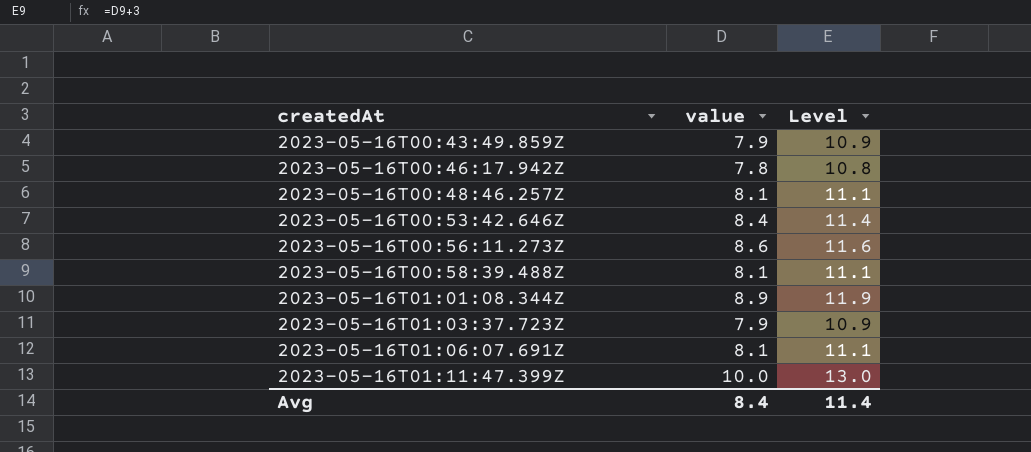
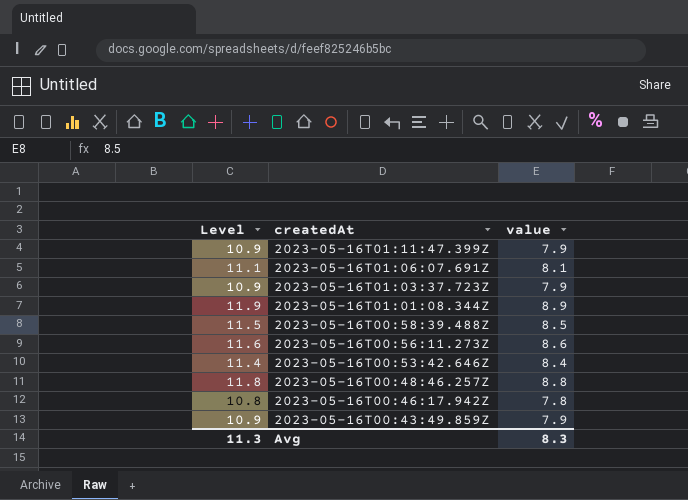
row order: createdAt ascending -> createdAt descending
column Level | position: 3 -> 1
2023-05-16T01:11:47.399Z | Level: 13.0 -> 10.9
2023-05-16T01:11:47.399Z | value: 10.0 -> 7.9
2023-05-16T00:58:39.488Z | Level: 11.1 -> 11.5
2023-05-16T00:58:39.488Z | value: 8.1 -> 8.5
2023-05-16T00:48:46.257Z | Level: 11.1 -> 11.8
2023-05-16T00:48:46.257Z | value: 8.1 -> 8.8
Avg | Level: 11.4 -> 11.3
Avg | value: 8.4 -> 8.3

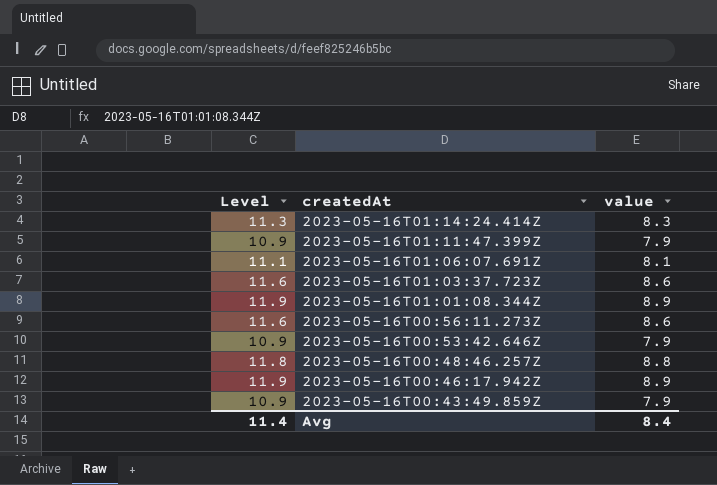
row 2023-05-16T00:58:39.488Z: 11.5 | 8.5 -> none
row 2023-05-16T01:14:24.414Z: none -> 11.3 | 8.3
2023-05-16T01:03:37.723Z | Level: 10.9 -> 11.6
2023-05-16T01:03:37.723Z | value: 7.9 -> 8.6
2023-05-16T00:53:42.646Z | Level: 11.4 -> 10.9
2023-05-16T00:53:42.646Z | value: 8.4 -> 7.9
2023-05-16T00:46:17.942Z | Level: 10.8 -> 11.9
2023-05-16T00:46:17.942Z | value: 7.8 -> 8.9
Avg | Level: 11.3 -> 11.4
Avg | value: 8.3 -> 8.4

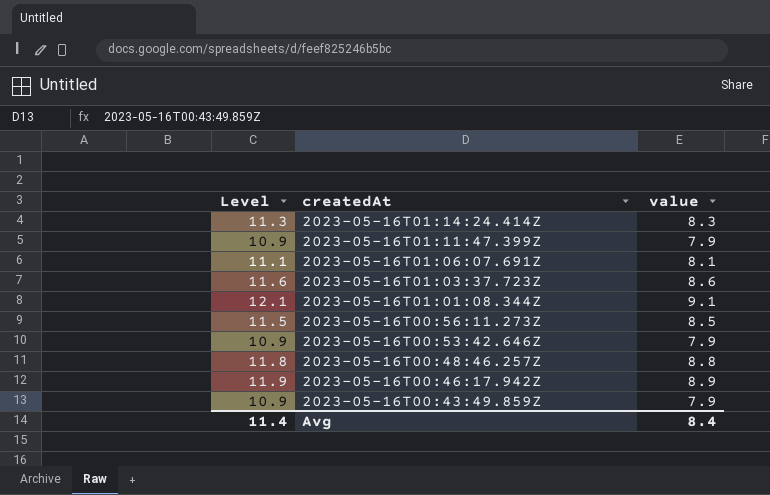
2023-05-16T01:01:08.344Z | Level: 11.9 -> 12.1
2023-05-16T01:01:08.344Z | value: 8.9 -> 9.1
2023-05-16T00:56:11.273Z | Level: 11.6 -> 11.5
2023-05-16T00:56:11.273Z | value: 8.6 -> 8.5

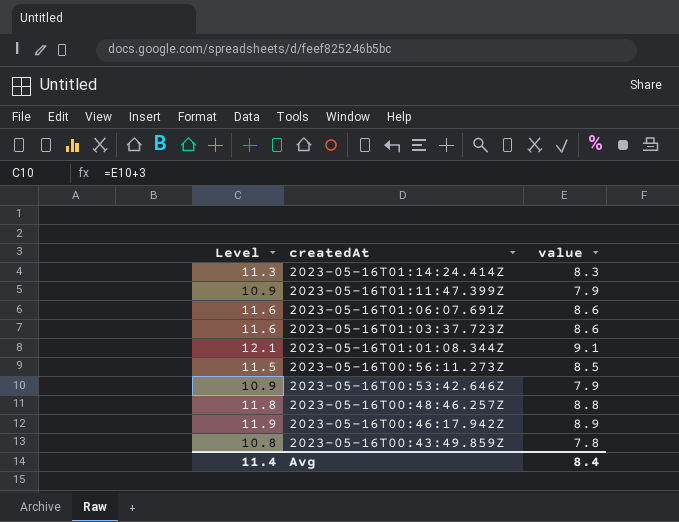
2023-05-16T01:06:07.691Z | Level: 11.1 -> 11.6
2023-05-16T01:06:07.691Z | value: 8.1 -> 8.6
2023-05-16T00:43:49.859Z | Level: 10.9 -> 10.8
2023-05-16T00:43:49.859Z | value: 7.9 -> 7.8

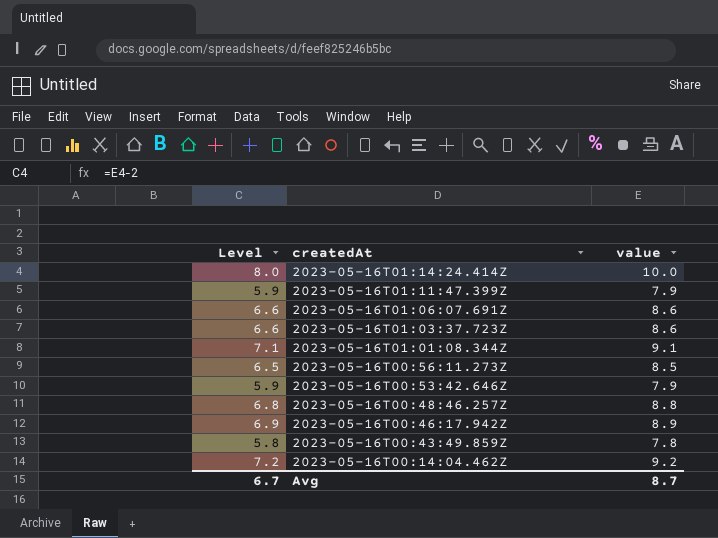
column Level | formula: [value] + 3 -> [value] - 2
2023-05-16T01:14:24.414Z | value: 8.3 -> 10.0
row 2023-05-16T00:14:04.462Z: none -> 7.2 | 9.2
Avg | Level: 11.4 -> 6.7
Avg | value: 8.4 -> 8.7

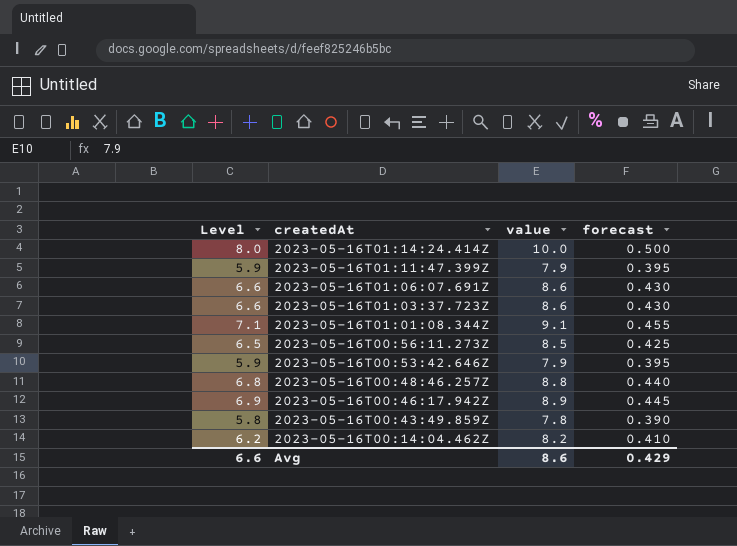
column forecast | formula: none -> [value] * 0.05
2023-05-16T00:14:04.462Z | Level: 7.2 -> 6.2
2023-05-16T00:14:04.462Z | value: 9.2 -> 8.2
Avg | Level: 6.7 -> 6.6
Avg | value: 8.7 -> 8.6

